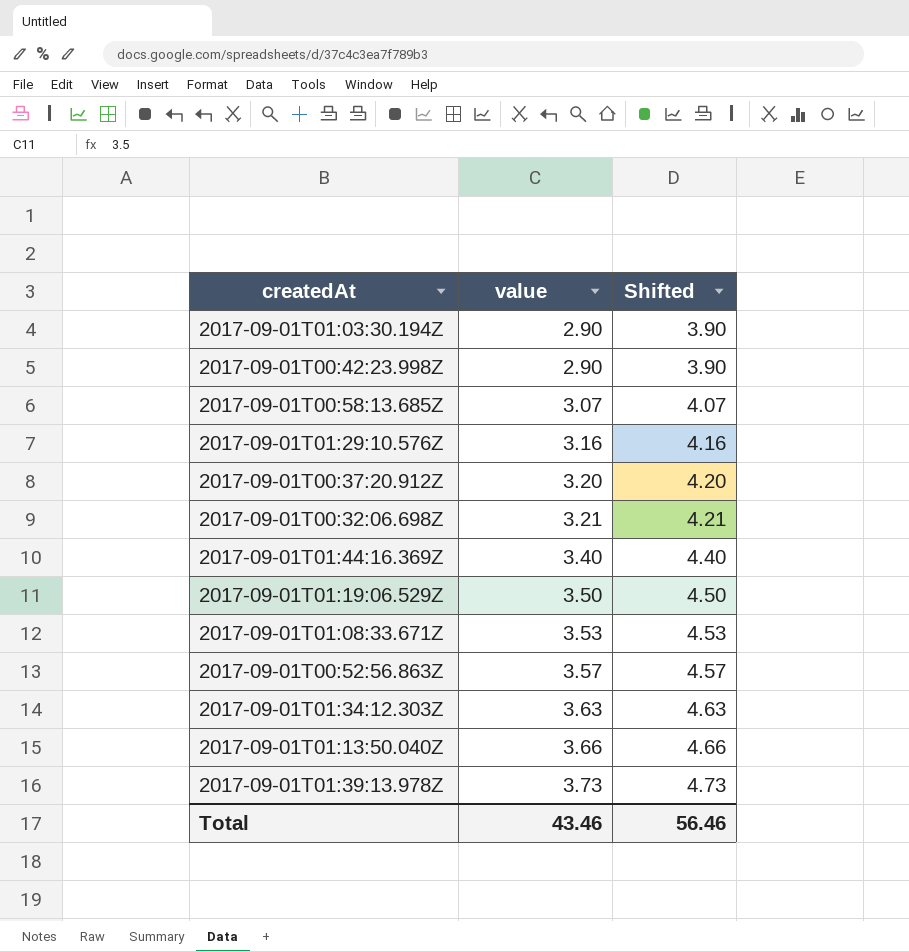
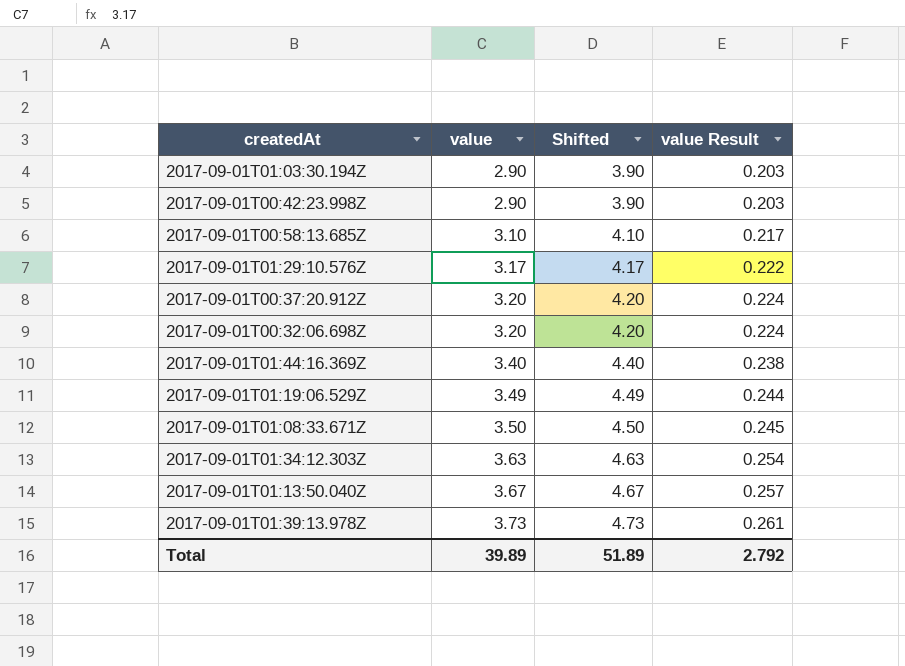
column value Result | formula: none -> [value] * 0.07
row 2017-09-01T00:52:56.863Z: 3.57 | 4.57 -> none
2017-09-01T00:58:13.685Z | value: 3.07 -> 3.10
2017-09-01T00:58:13.685Z | Shifted: 4.07 -> 4.10
2017-09-01T01:29:10.576Z | value: 3.16 -> 3.17
2017-09-01T01:29:10.576Z | Shifted: 4.16 -> 4.17
2017-09-01T00:32:06.698Z | value: 3.21 -> 3.20
2017-09-01T00:32:06.698Z | Shifted: 4.21 -> 4.20
2017-09-01T01:19:06.529Z | value: 3.50 -> 3.49
2017-09-01T01:19:06.529Z | Shifted: 4.50 -> 4.49
2017-09-01T01:08:33.671Z | value: 3.53 -> 3.50
2017-09-01T01:08:33.671Z | Shifted: 4.53 -> 4.50
2017-09-01T01:13:50.040Z | value: 3.66 -> 3.67
2017-09-01T01:13:50.040Z | Shifted: 4.66 -> 4.67
Total | value: 43.46 -> 39.89
Total | Shifted: 56.46 -> 51.89

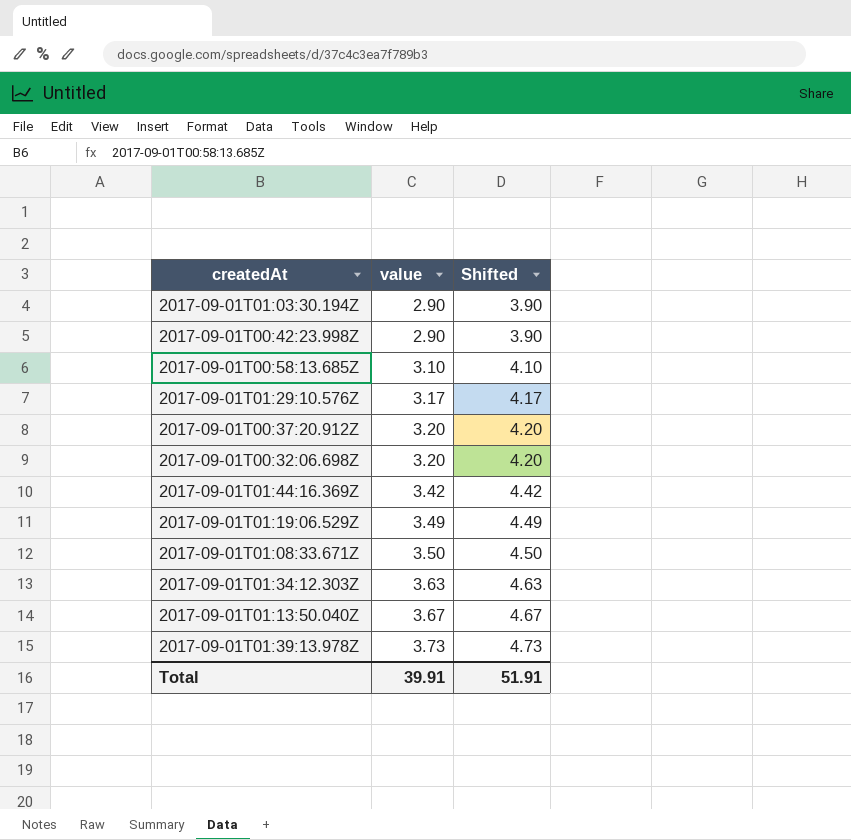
column value Result | formula: [value] * 0.07 -> none
2017-09-01T01:44:16.369Z | value: 3.40 -> 3.42
2017-09-01T01:44:16.369Z | Shifted: 4.40 -> 4.42
Total | value: 39.89 -> 39.91
Total | Shifted: 51.89 -> 51.91

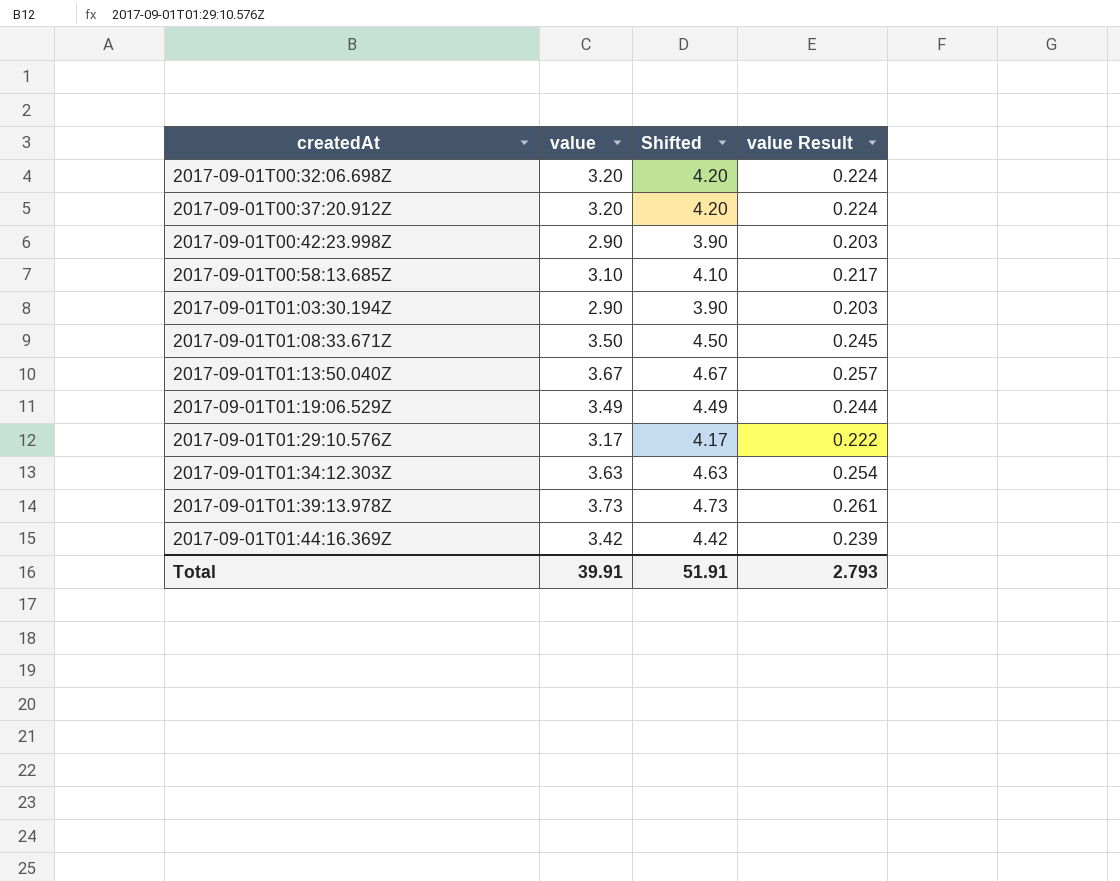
row order: value ascending -> createdAt ascending
column value Result | formula: none -> [value] * 0.07

